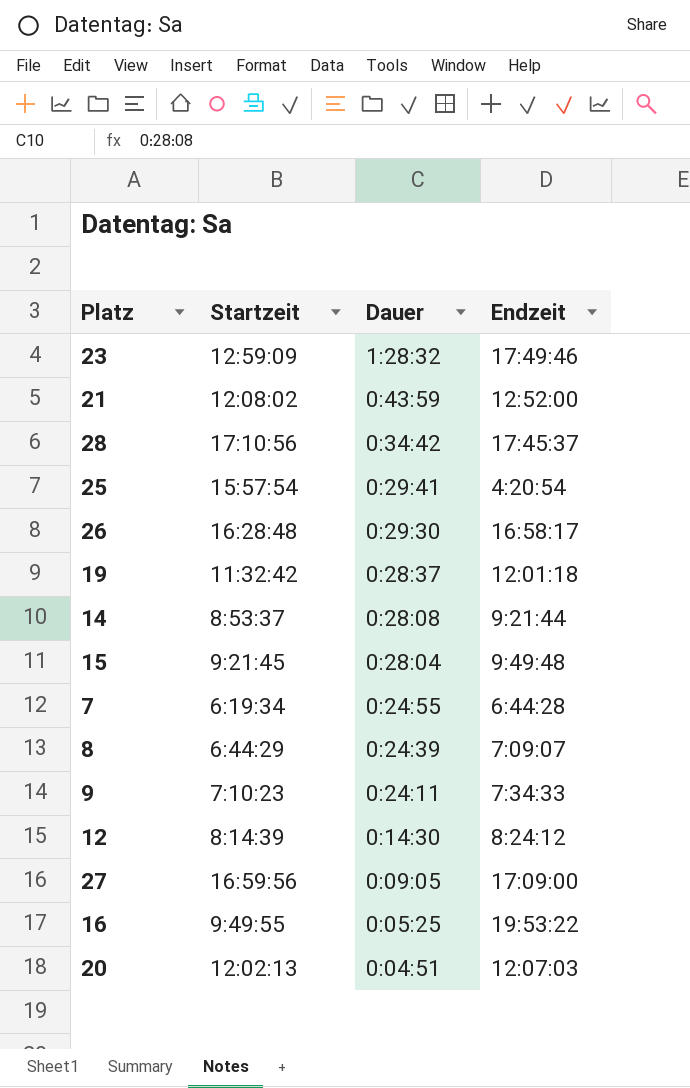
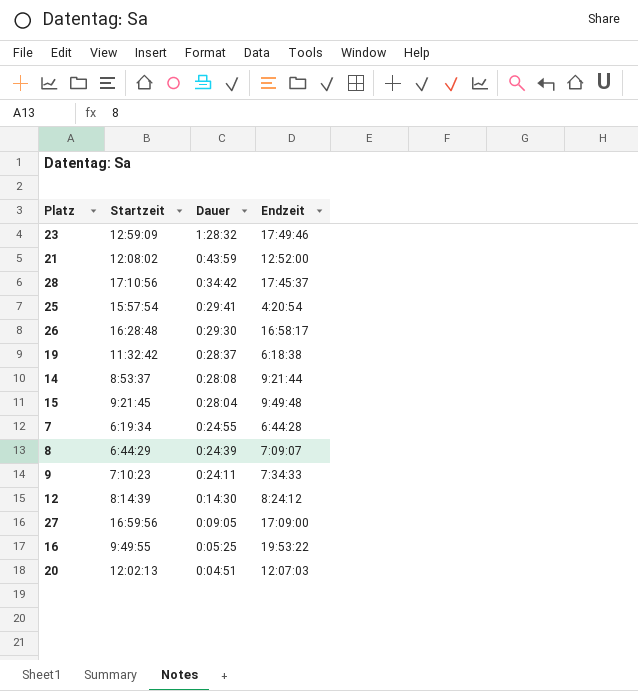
19 | Endzeit: 12:01:18 -> 6:18:38

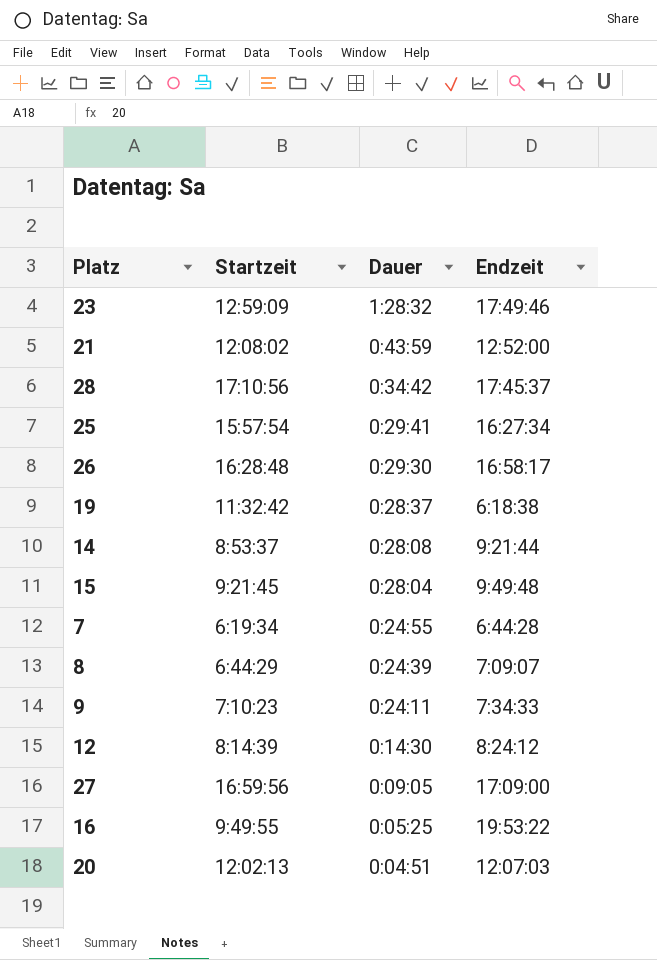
25 | Endzeit: 4:20:54 -> 16:27:34

